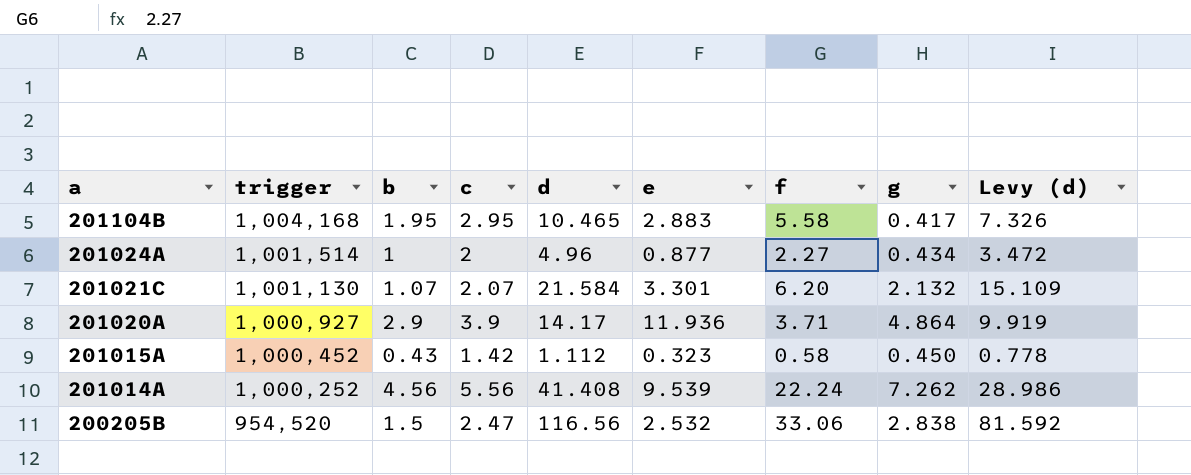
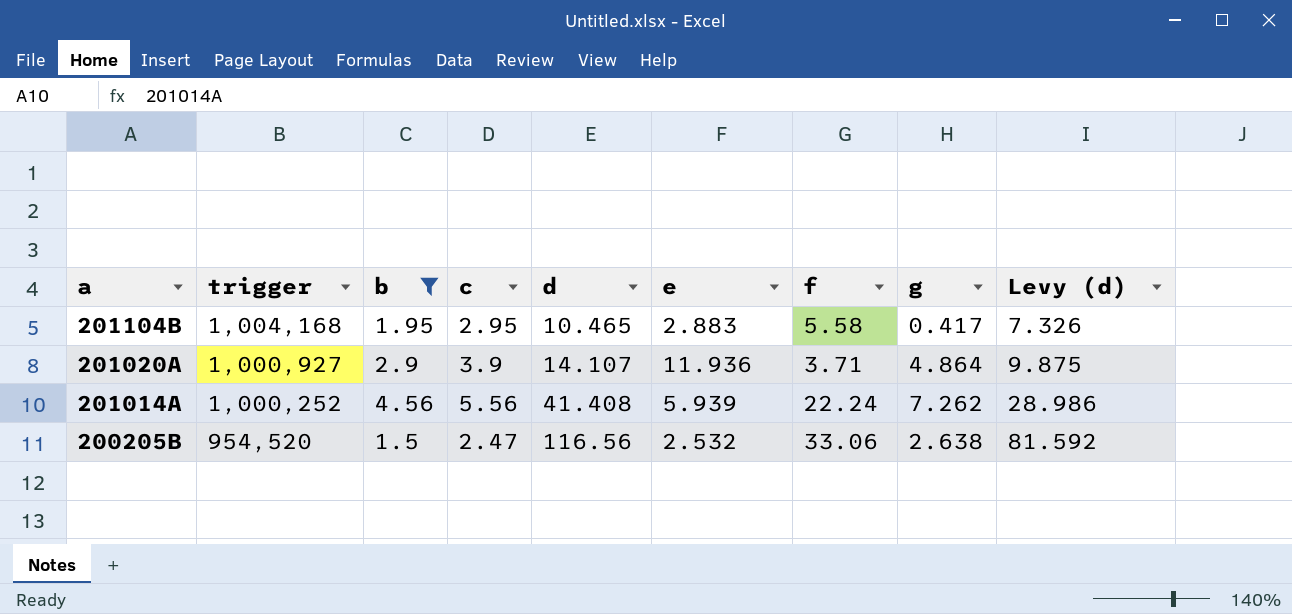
filter: none -> b >= 1.5
201020A | d: 14.17 -> 14.107
201020A | Levy (d): 9.919 -> 9.875
201014A | e: 9.539 -> 5.939
200205B | g: 2.838 -> 2.638

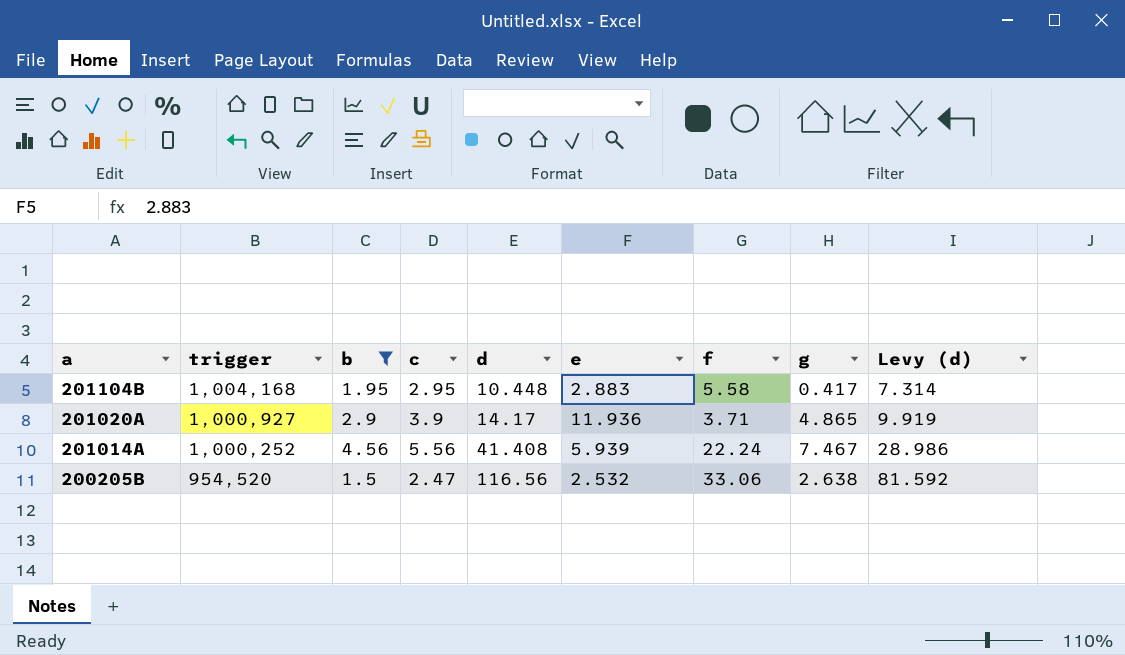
201104B | d: 10.465 -> 10.448
201104B | Levy (d): 7.326 -> 7.314
201020A | d: 14.107 -> 14.17
201020A | g: 4.864 -> 4.865
201020A | Levy (d): 9.875 -> 9.919
201014A | g: 7.262 -> 7.467

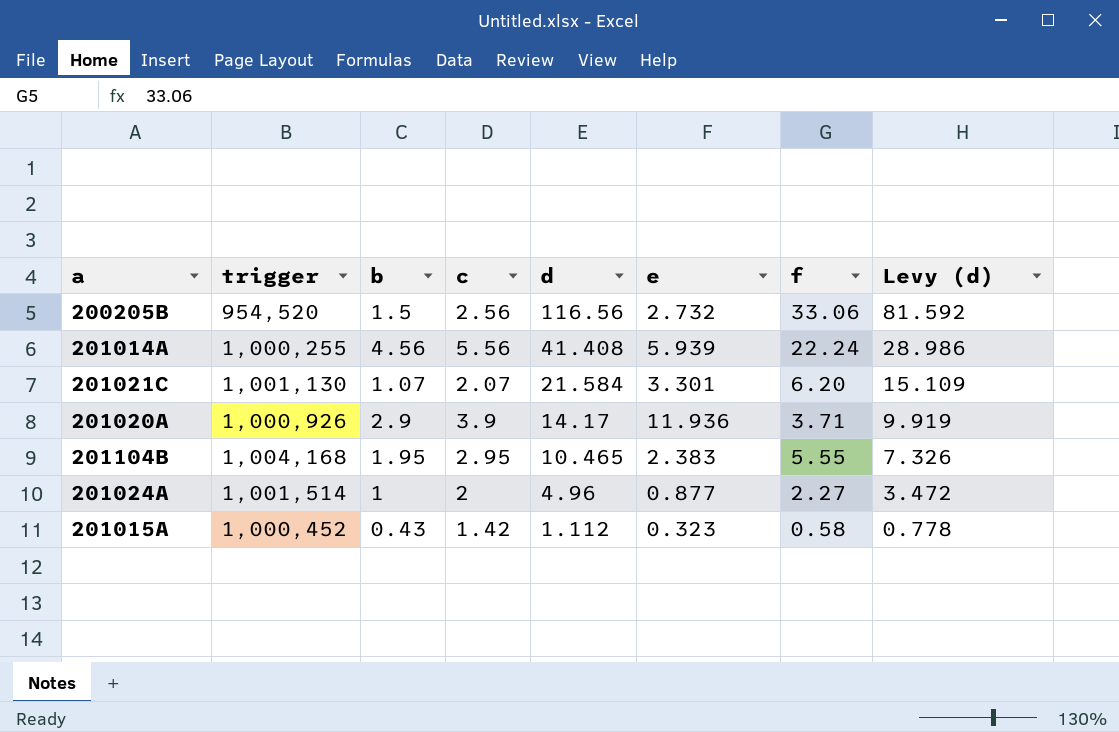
filter: b >= 1.5 -> none
row order: a descending -> d descending
column g | position: 8 -> none
200205B | c: 2.47 -> 2.56
200205B | e: 2.532 -> 2.732
201014A | trigger: 1,000,252 -> 1,000,255
201020A | trigger: 1,000,927 -> 1,000,926
201104B | d: 10.448 -> 10.465
201104B | e: 2.883 -> 2.383
201104B | f: 5.58 -> 5.55
201104B | Levy (d): 7.314 -> 7.326

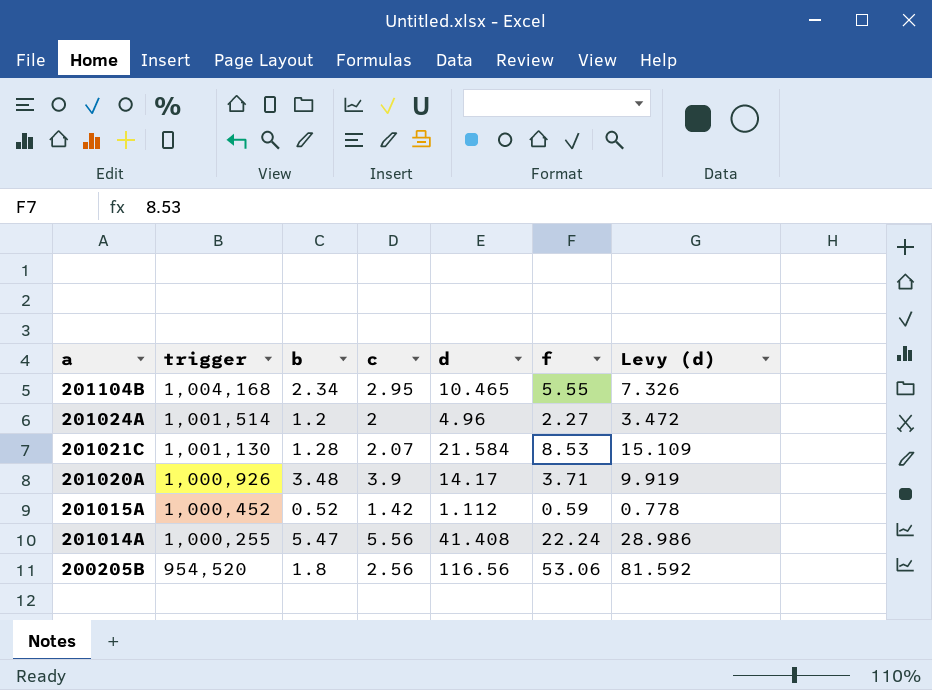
row order: d descending -> a descending
column e | position: 6 -> none
201104B | b: 1.95 -> 2.34
201024A | b: 1 -> 1.2
201021C | b: 1.07 -> 1.28
201021C | f: 6.20 -> 8.53
201020A | b: 2.9 -> 3.48
201015A | b: 0.43 -> 0.52
201015A | f: 0.58 -> 0.59
201014A | b: 4.56 -> 5.47
200205B | b: 1.5 -> 1.8
200205B | f: 33.06 -> 53.06

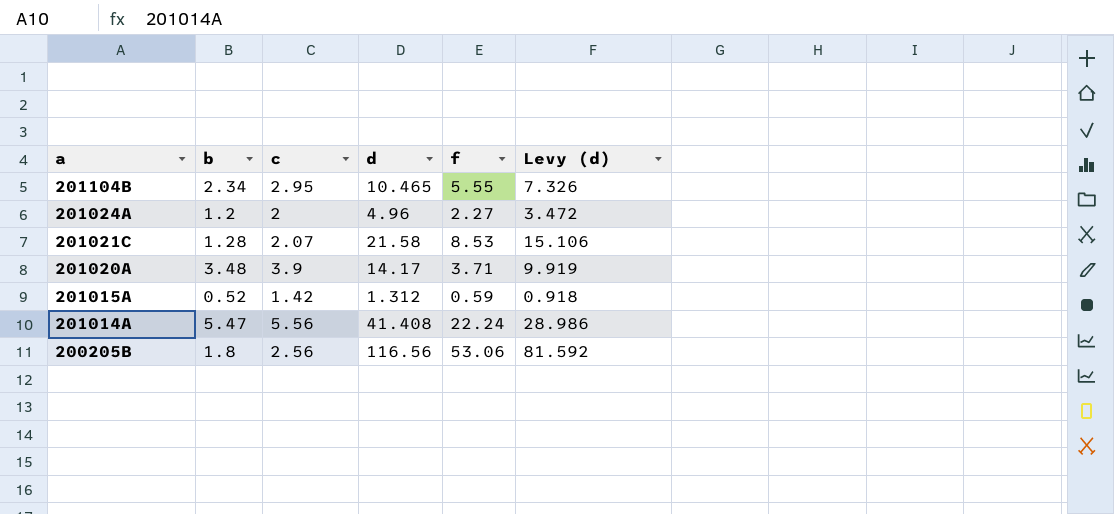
column trigger | position: 2 -> none
201021C | d: 21.584 -> 21.58
201021C | Levy (d): 15.109 -> 15.106
201015A | d: 1.112 -> 1.312
201015A | Levy (d): 0.778 -> 0.918

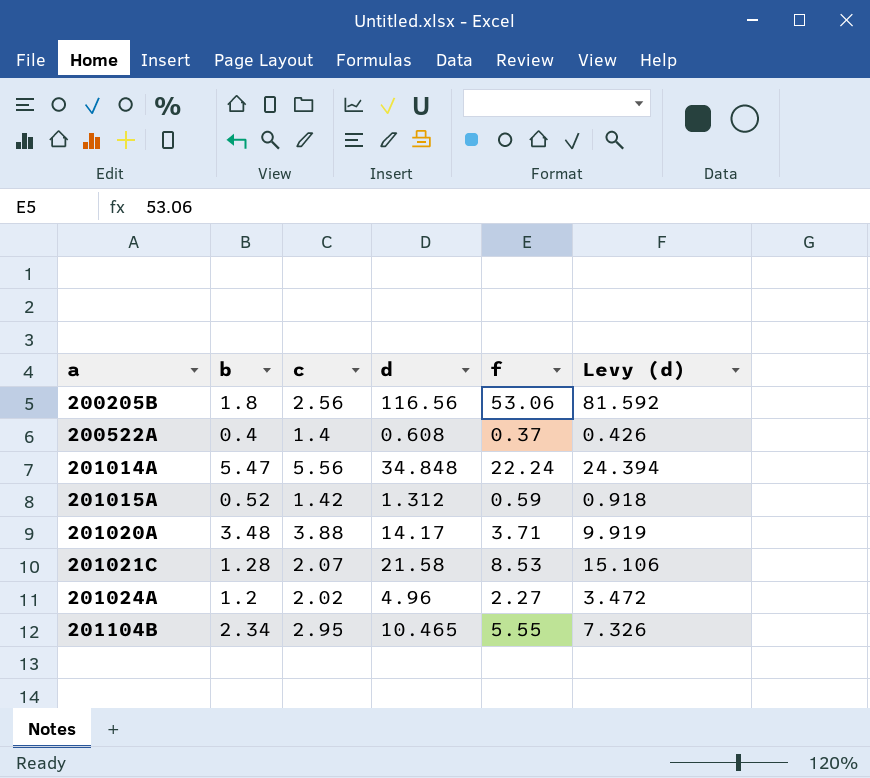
row order: a descending -> a ascending
row 200522A: none -> 0.4 | 1.4 | 0.608 | 0.37 | 0.426
201014A | d: 41.408 -> 34.848
201014A | Levy (d): 28.986 -> 24.394
201020A | c: 3.9 -> 3.88
201024A | c: 2 -> 2.02

